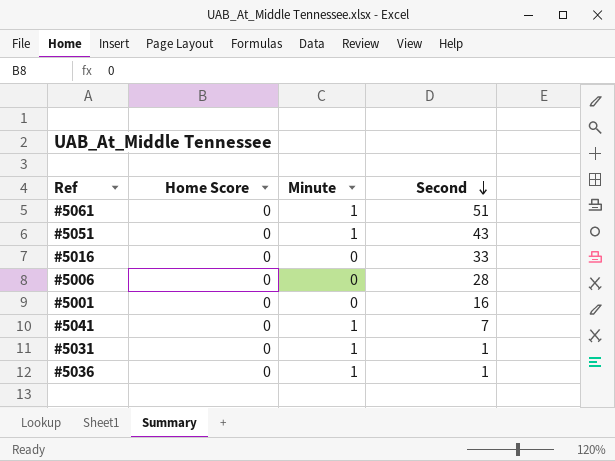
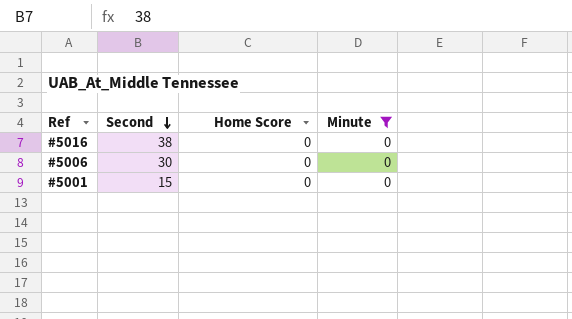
filter: none -> Minute = 0
column Second | position: 4 -> 2
#5016 | Second: 33 -> 38
#5006 | Second: 28 -> 30
#5001 | Second: 16 -> 15

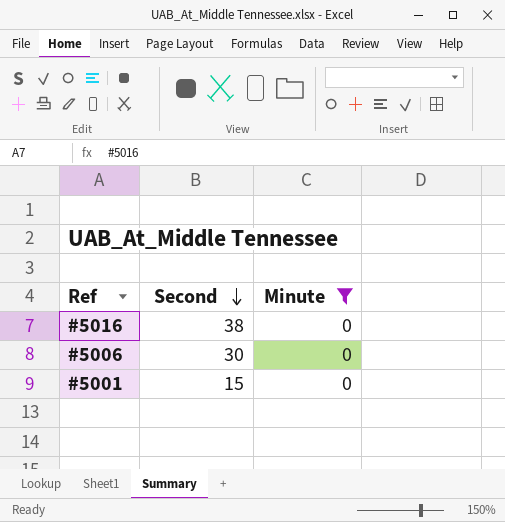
column Home Score | position: 3 -> none

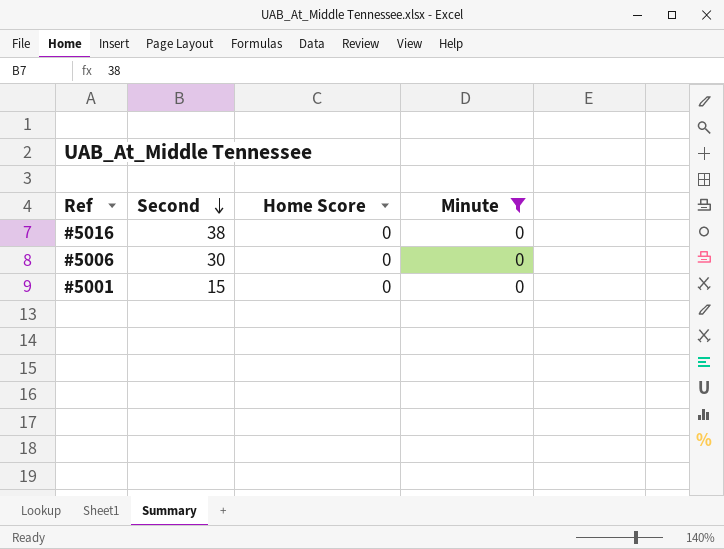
column Home Score | position: none -> 3

